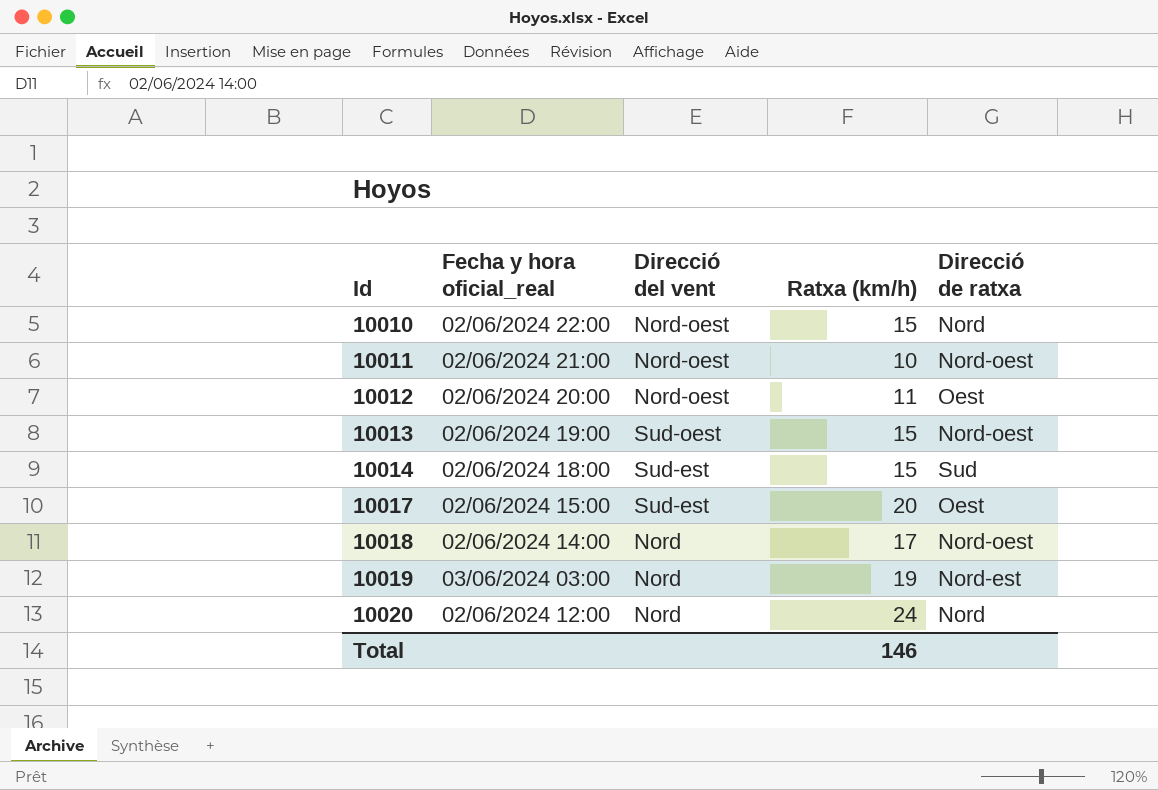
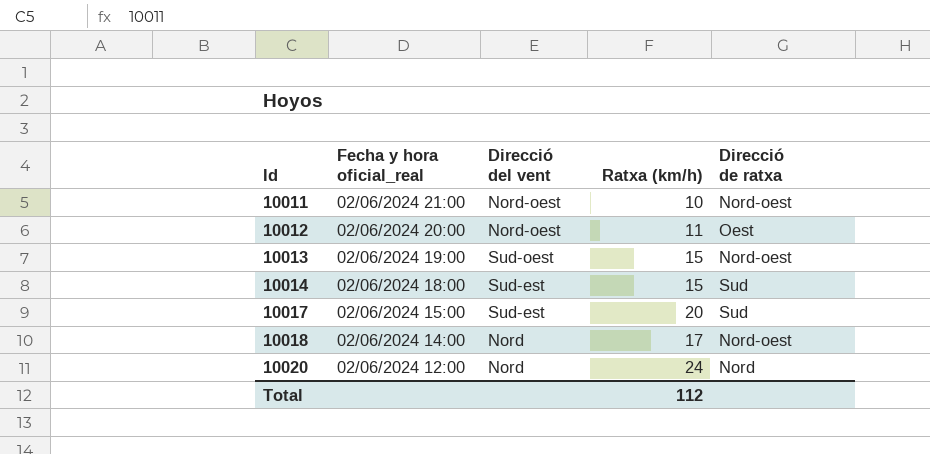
row 10010: 02/06/2024 22:00 | Nord-oest | 15 | Nord -> none
row 10019: 03/06/2024 03:00 | Nord | 19 | Nord-est -> none
10017 | Direcció de ratxa: Oest -> Sud
Total | Ratxa (km/h): 146 -> 112

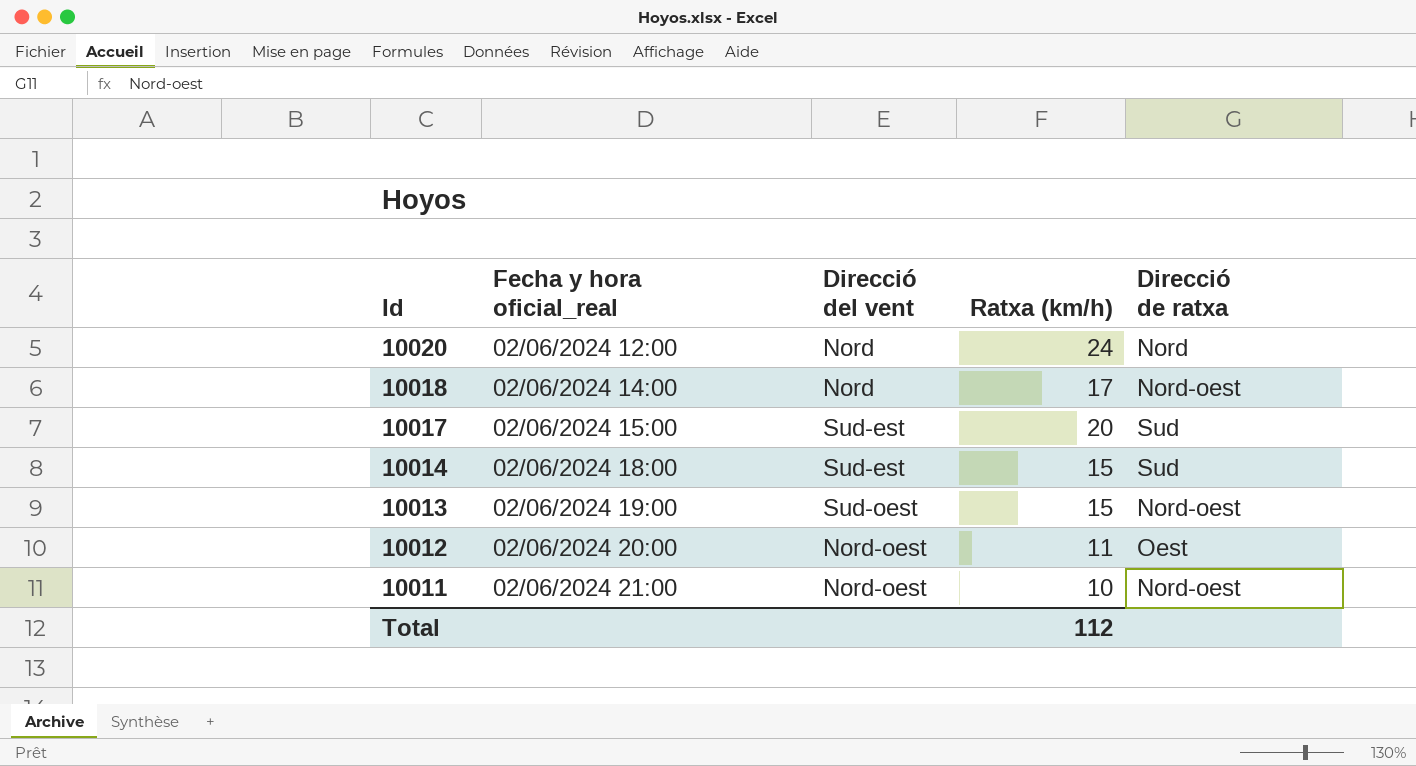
row order: Id ascending -> Id descending

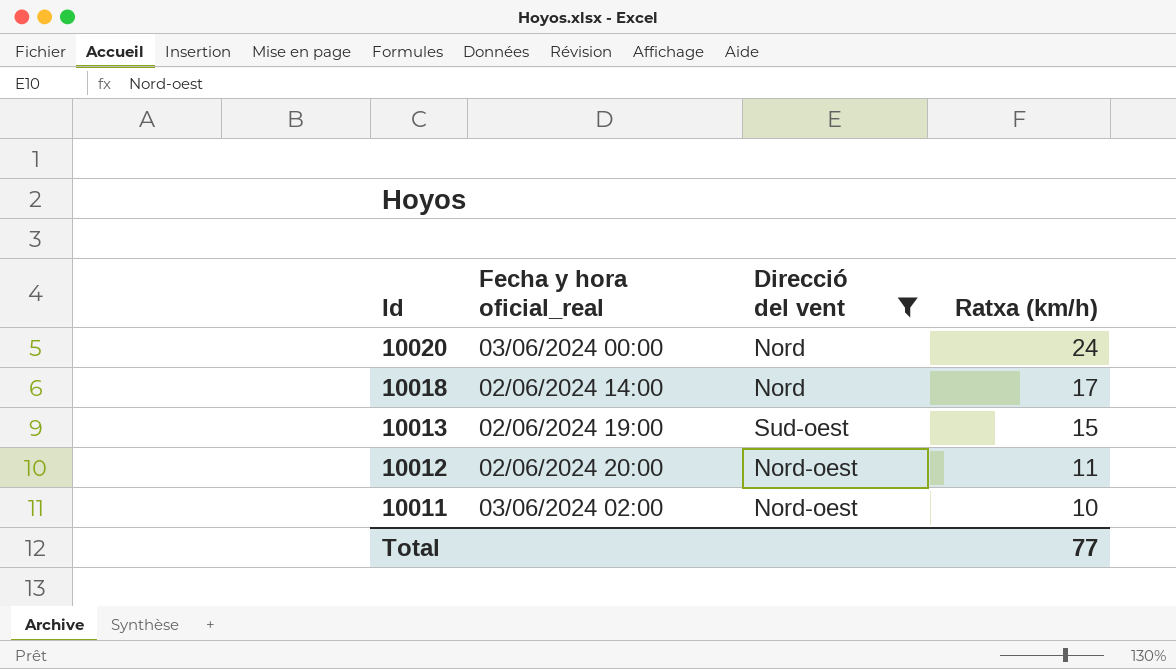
filter: none -> Direcció del vent != Sud-est
column Direcció de ratxa | position: 5 -> none
10020 | Fecha y hora oficial_real: 02/06/2024 12:00 -> 03/06/2024 00:00
10011 | Fecha y hora oficial_real: 02/06/2024 21:00 -> 03/06/2024 02:00
Total | Ratxa (km/h): 112 -> 77

